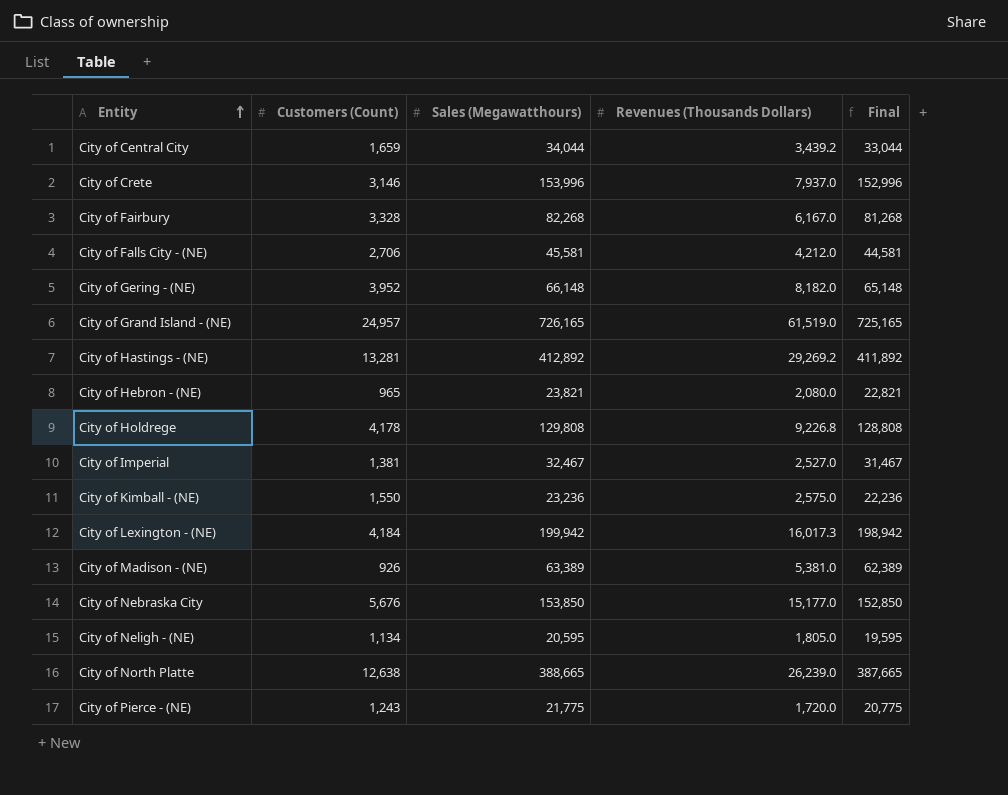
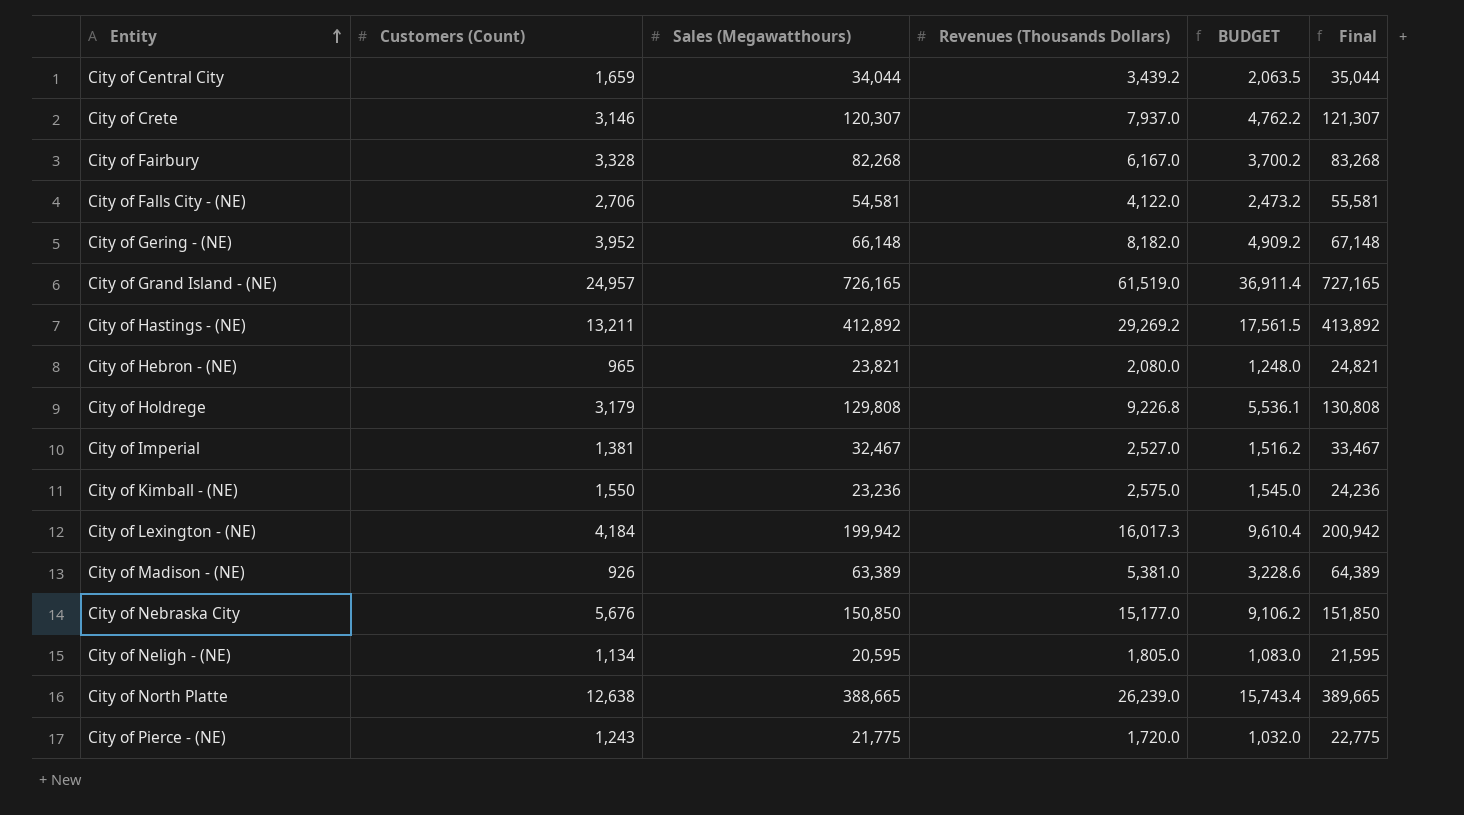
column BUDGET | formula: none -> [Revenues (Thousands Dollars)] * 0.6
column Final | formula: [Sales (Megawatthours)] - 1000 -> [Sales (Megawatthours)] + 1000
City of Crete | Sales (Megawatthours): 153,996 -> 120,307
City of Falls City - (NE) | Sales (Megawatthours): 45,581 -> 54,581
City of Falls City - (NE) | Revenues (Thousands Dollars): 4,212.0 -> 4,122.0
City of Hastings - (NE) | Customers (Count): 13,281 -> 13,211
City of Holdrege | Customers (Count): 4,178 -> 3,179
City of Nebraska City | Sales (Megawatthours): 153,850 -> 150,850

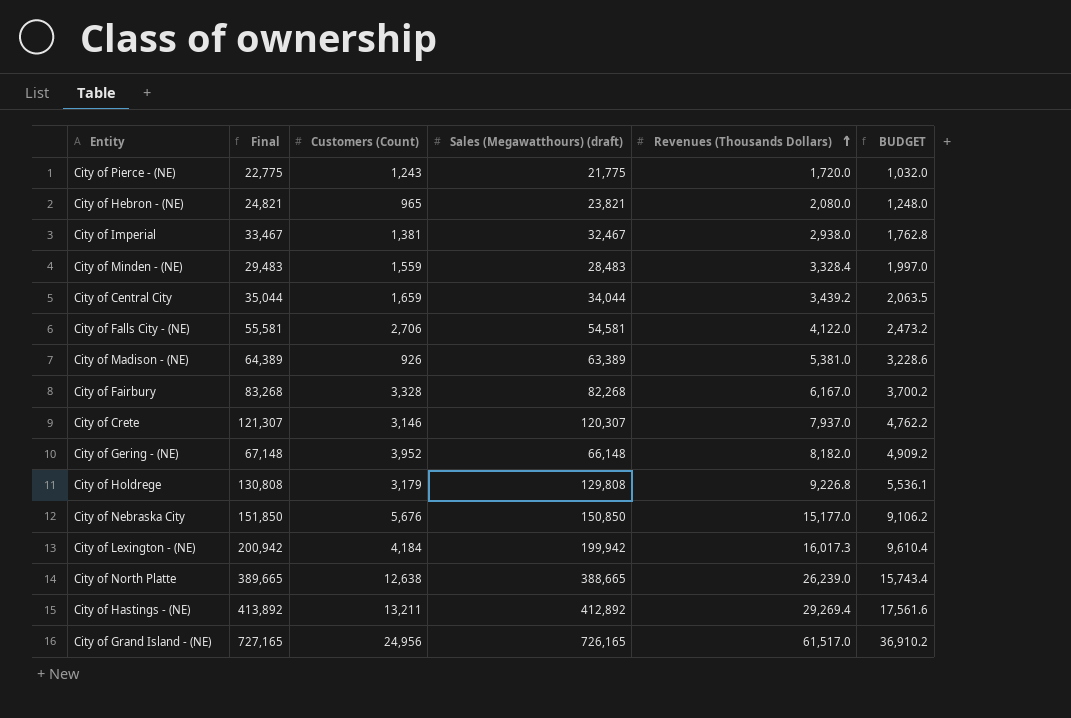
row order: Entity ascending -> Revenues (Thousands Dollars) ascending
column Final | position: 6 -> 2
column name: Sales (Megawatthours) -> Sales (Megawatthours) (draft)
row City of Kimball - (NE): 1,550 | 23,236 | 2,575.0 | 1,545.0 | 24,236 -> none
row City of Neligh - (NE): 1,134 | 20,595 | 1,805.0 | 1,083.0 | 21,595 -> none
City of Imperial | Revenues (Thousands Dollars): 2,527.0 -> 2,938.0
City of Imperial | BUDGET: 1,516.2 -> 1,762.8
row City of Minden - (NE): none -> 29,483 | 1,559 | 28,483 | 3,328.4 | 1,997.0
City of Hastings - (NE) | Revenues (Thousands Dollars): 29,269.2 -> 29,269.4
City of Hastings - (NE) | BUDGET: 17,561.5 -> 17,561.6
City of Grand Island - (NE) | Customers (Count): 24,957 -> 24,956
City of Grand Island - (NE) | Revenues (Thousands Dollars): 61,519.0 -> 61,517.0
City of Grand Island - (NE) | BUDGET: 36,911.4 -> 36,910.2

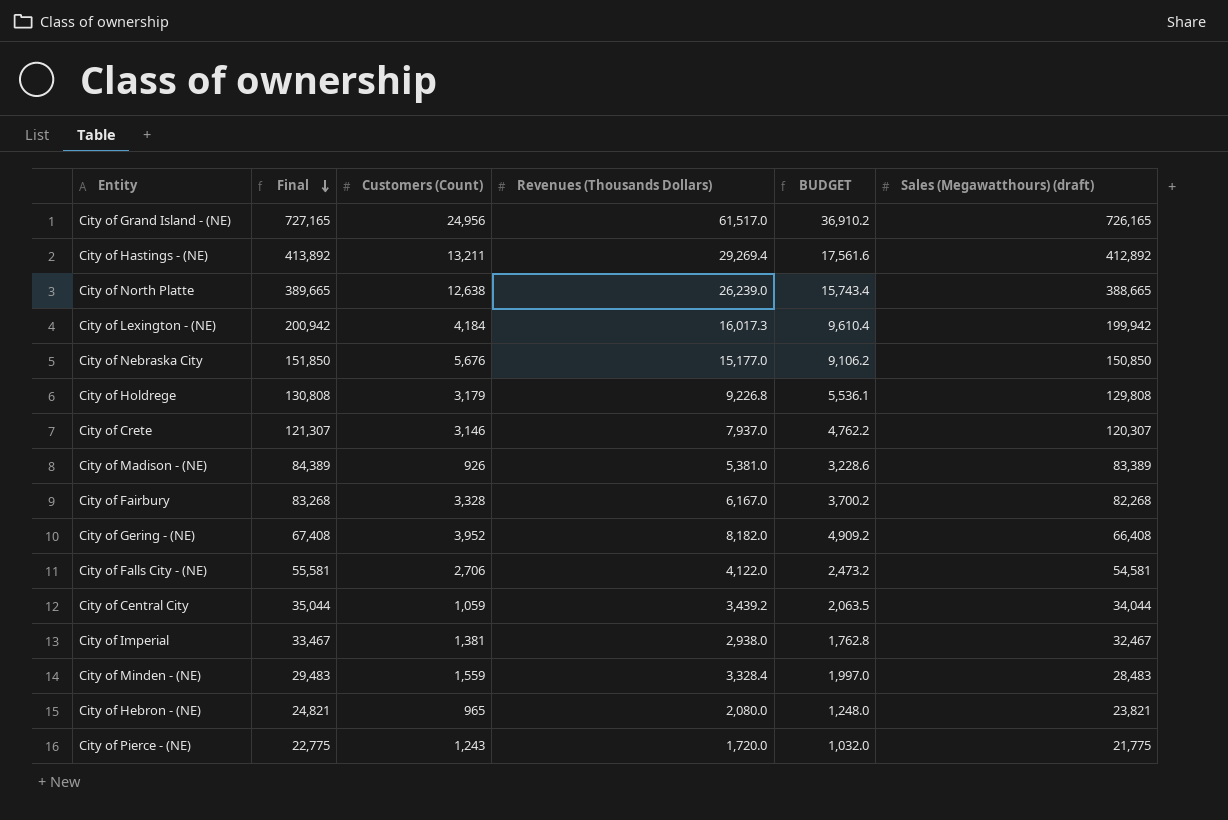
row order: Revenues (Thousands Dollars) ascending -> Final descending
column Sales (Megawatthours) (draft) | position: 4 -> 6
City of Madison - (NE) | Final: 64,389 -> 84,389
City of Madison - (NE) | Sales (Megawatthours) (draft): 63,389 -> 83,389
City of Gering - (NE) | Final: 67,148 -> 67,408
City of Gering - (NE) | Sales (Megawatthours) (draft): 66,148 -> 66,408
City of Central City | Customers (Count): 1,659 -> 1,059

